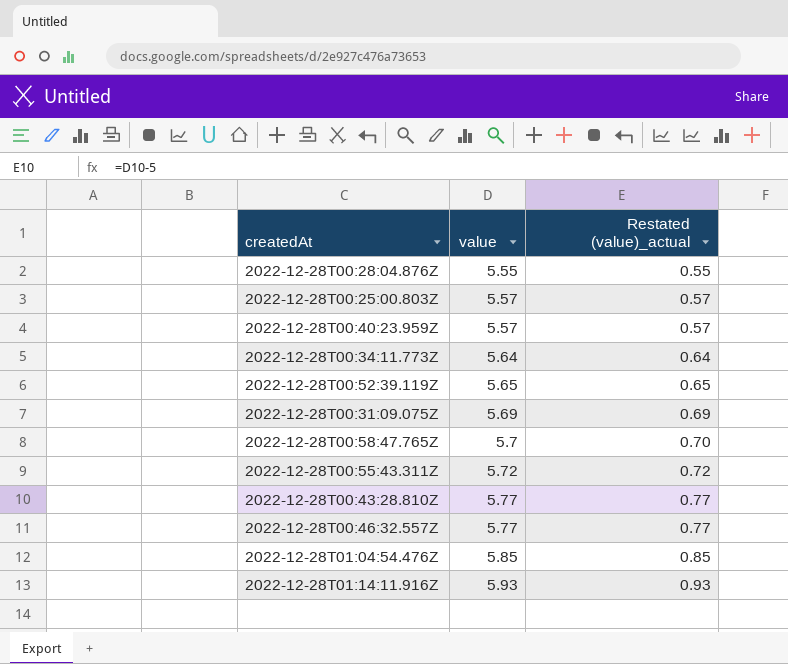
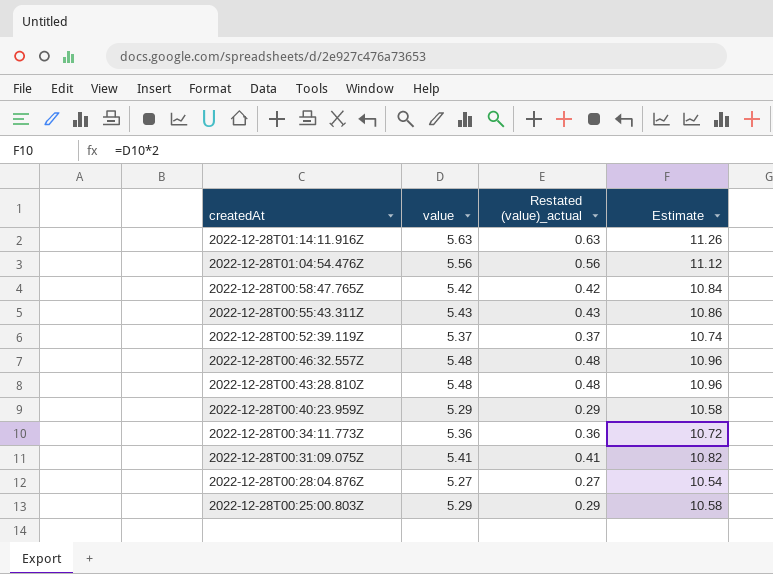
row order: value ascending -> createdAt descending
column Estimate | formula: none -> [value] * 2
2022-12-28T01:14:11.916Z | value: 5.93 -> 5.63
2022-12-28T01:14:11.916Z | Restated (value)_actual: 0.93 -> 0.63
2022-12-28T01:04:54.476Z | value: 5.85 -> 5.56
2022-12-28T01:04:54.476Z | Restated (value)_actual: 0.85 -> 0.56
2022-12-28T00:58:47.765Z | value: 5.7 -> 5.42
2022-12-28T00:58:47.765Z | Restated (value)_actual: 0.70 -> 0.42
2022-12-28T00:55:43.311Z | value: 5.72 -> 5.43
2022-12-28T00:55:43.311Z | Restated (value)_actual: 0.72 -> 0.43
2022-12-28T00:52:39.119Z | value: 5.65 -> 5.37
2022-12-28T00:52:39.119Z | Restated (value)_actual: 0.65 -> 0.37
2022-12-28T00:46:32.557Z | value: 5.77 -> 5.48
2022-12-28T00:46:32.557Z | Restated (value)_actual: 0.77 -> 0.48
2022-12-28T00:43:28.810Z | value: 5.77 -> 5.48
2022-12-28T00:43:28.810Z | Restated (value)_actual: 0.77 -> 0.48
2022-12-28T00:40:23.959Z | value: 5.57 -> 5.29
2022-12-28T00:40:23.959Z | Restated (value)_actual: 0.57 -> 0.29
2022-12-28T00:34:11.773Z | value: 5.64 -> 5.36
2022-12-28T00:34:11.773Z | Restated (value)_actual: 0.64 -> 0.36
2022-12-28T00:31:09.075Z | value: 5.69 -> 5.41
2022-12-28T00:31:09.075Z | Restated (value)_actual: 0.69 -> 0.41
2022-12-28T00:28:04.876Z | value: 5.55 -> 5.27
2022-12-28T00:28:04.876Z | Restated (value)_actual: 0.55 -> 0.27
2022-12-28T00:25:00.803Z | value: 5.57 -> 5.29
2022-12-28T00:25:00.803Z | Restated (value)_actual: 0.57 -> 0.29

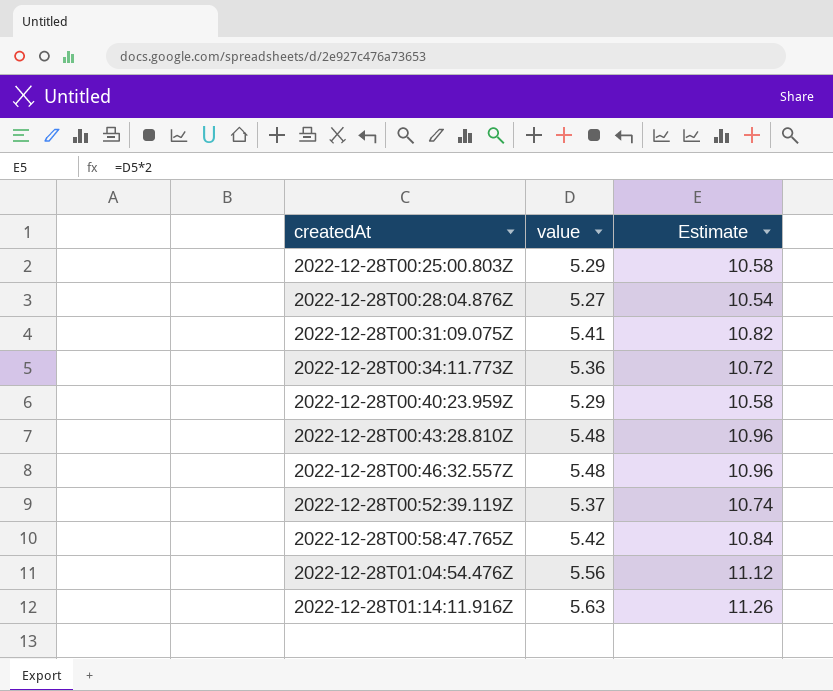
row order: createdAt descending -> createdAt ascending
column Restated (value)_actual | formula: [value] - 5 -> none
row 2022-12-28T00:55:43.311Z: 5.43 | 0.43 | 10.86 -> none

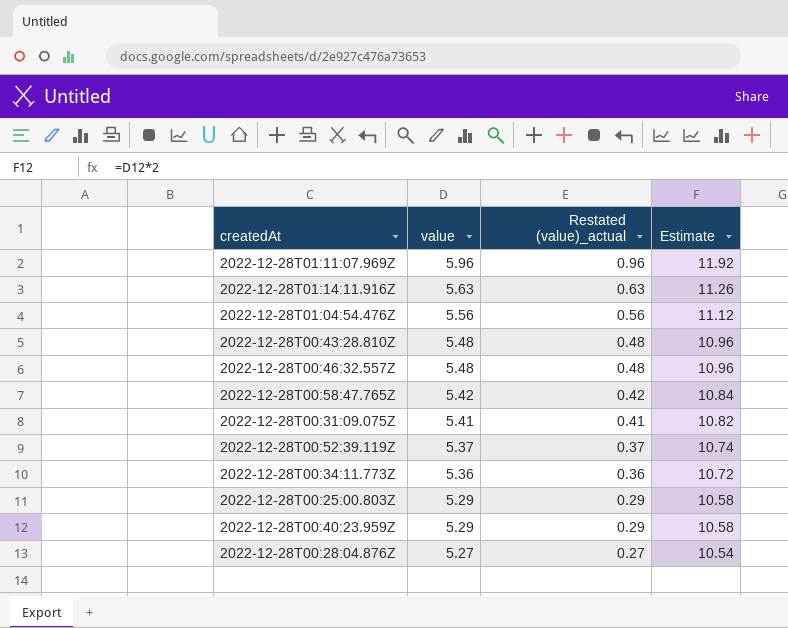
row order: createdAt ascending -> value descending
column Restated (value)_actual | formula: none -> [value] - 5
row 2022-12-28T01:11:07.969Z: none -> 5.96 | 0.96 | 11.92

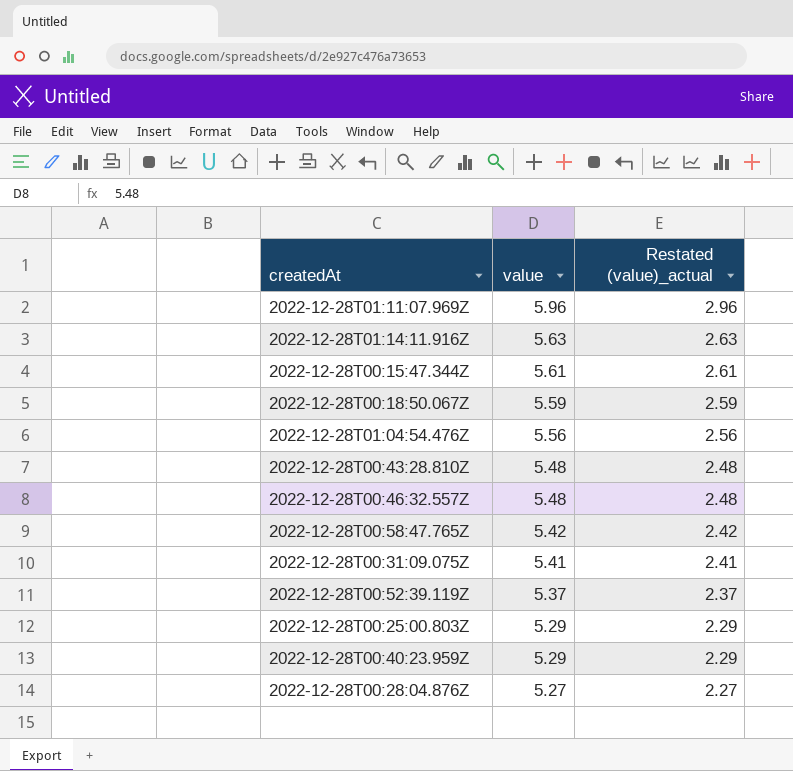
column Estimate | formula: [value] * 2 -> none
column Restated (value)_actual | formula: [value] - 5 -> [value] - 3
row 2022-12-28T00:34:11.773Z: 5.36 | 0.36 | 10.72 -> none
row 2022-12-28T00:15:47.344Z: none -> 5.61 | 2.61
row 2022-12-28T00:18:50.067Z: none -> 5.59 | 2.59

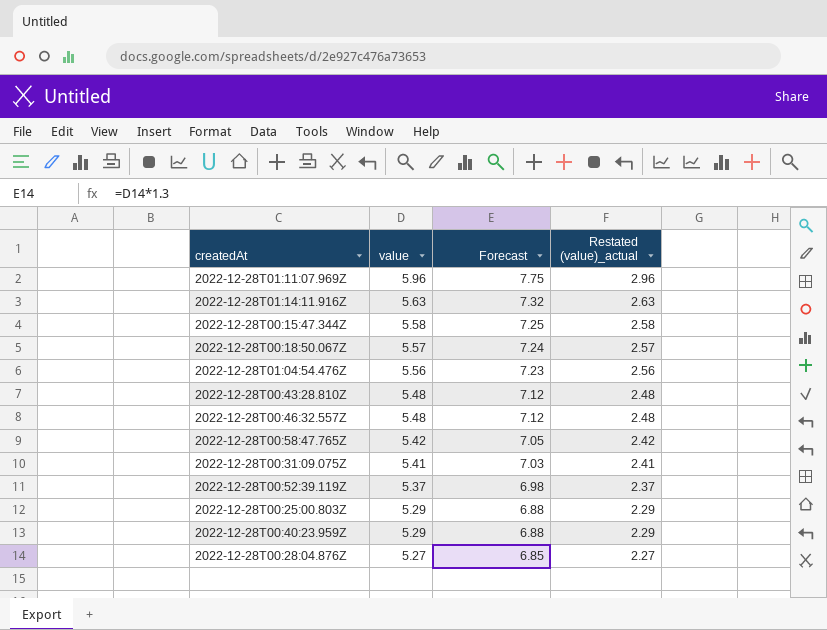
column Forecast | formula: none -> [value] * 1.3
2022-12-28T00:15:47.344Z | value: 5.61 -> 5.58
2022-12-28T00:15:47.344Z | Restated (value)_actual: 2.61 -> 2.58
2022-12-28T00:18:50.067Z | value: 5.59 -> 5.57
2022-12-28T00:18:50.067Z | Restated (value)_actual: 2.59 -> 2.57

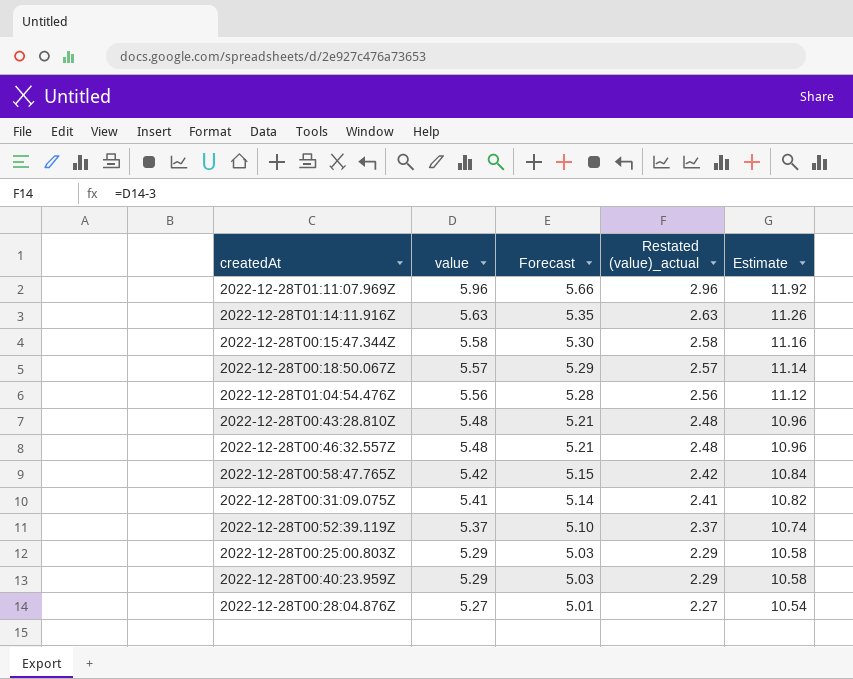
column Forecast | formula: [value] * 1.3 -> [value] * 0.95
column Estimate | formula: none -> [value] * 2

